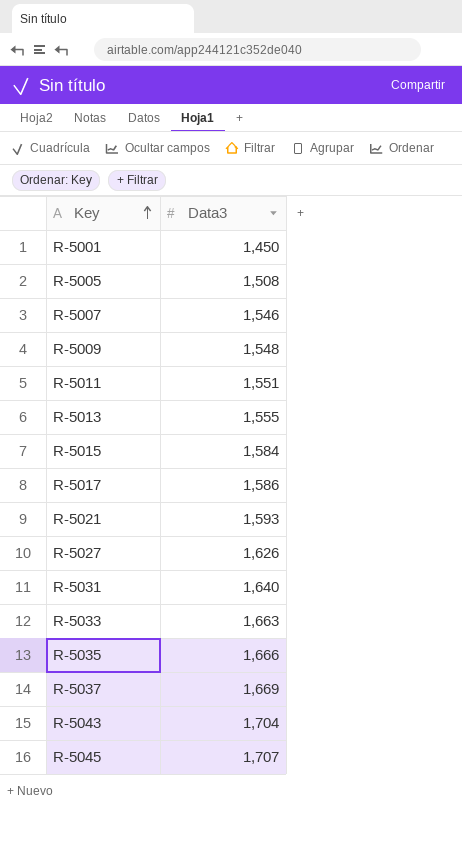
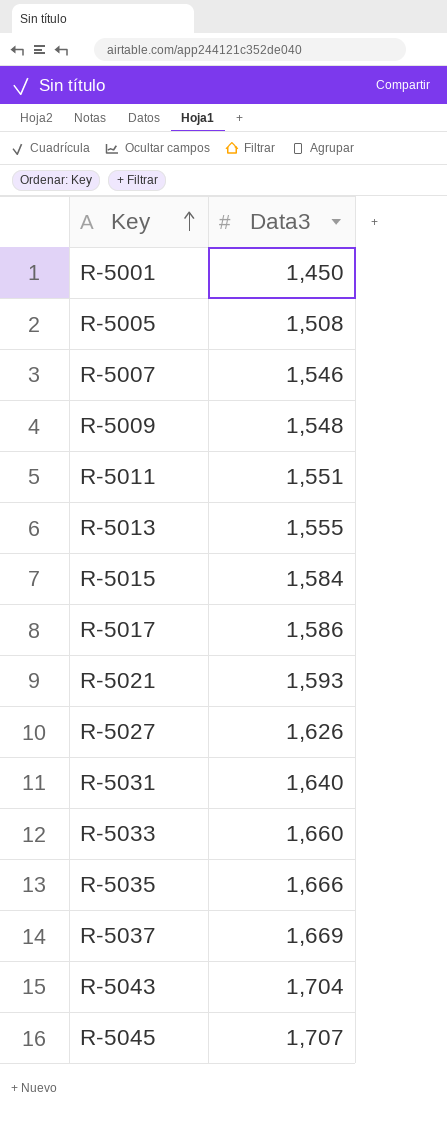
R-5033 | Data3: 1,663 -> 1,660

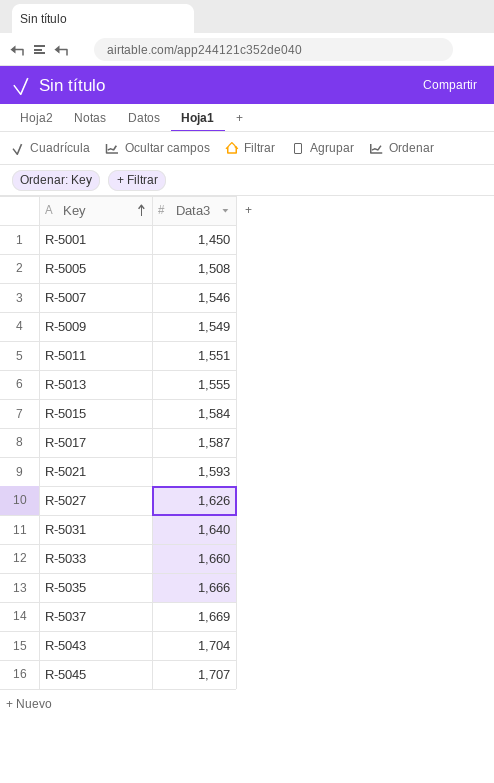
R-5009 | Data3: 1,548 -> 1,549
R-5017 | Data3: 1,586 -> 1,587

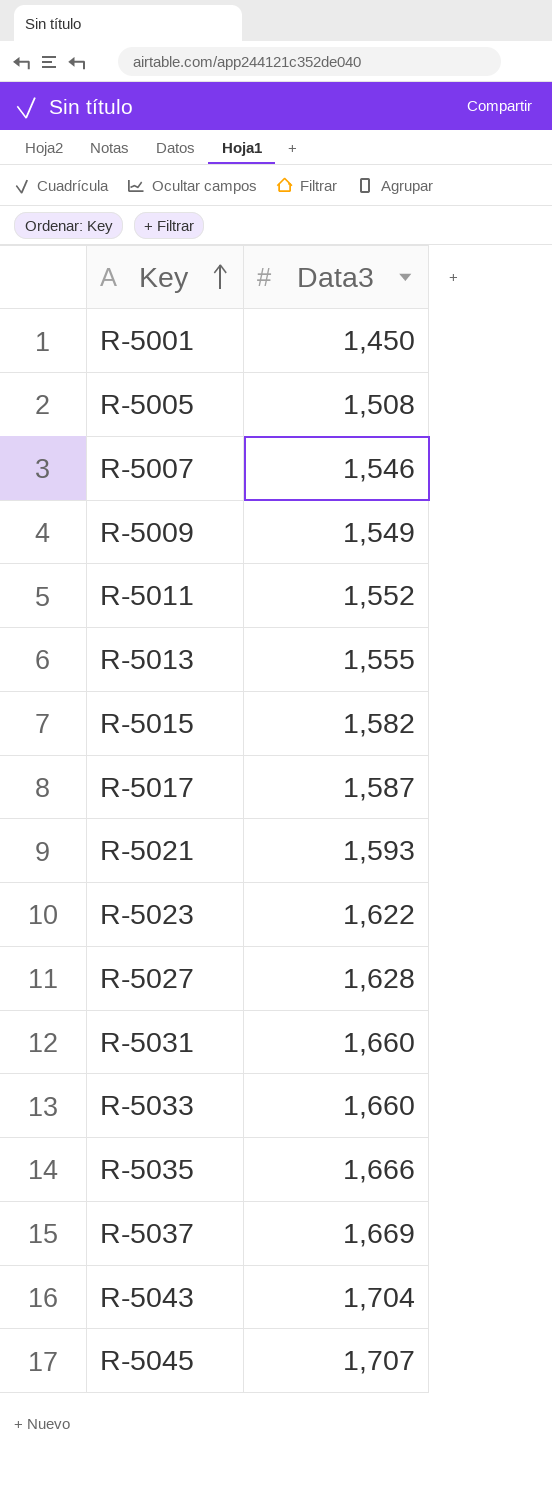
R-5011 | Data3: 1,551 -> 1,552
R-5015 | Data3: 1,584 -> 1,582
row R-5023: none -> 1,622
R-5027 | Data3: 1,626 -> 1,628
R-5031 | Data3: 1,640 -> 1,660

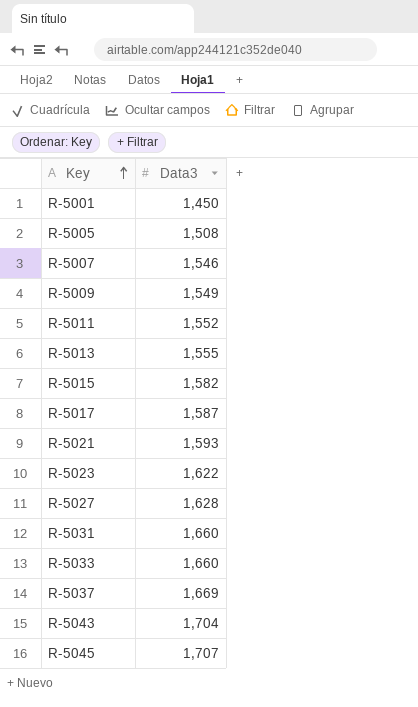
row R-5035: 1,666 -> none

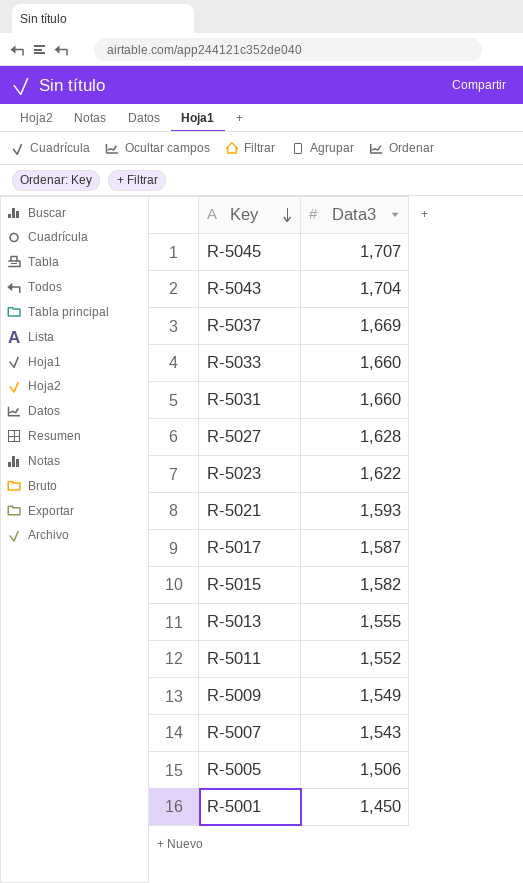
row order: Key ascending -> Key descending
R-5007 | Data3: 1,546 -> 1,543
R-5005 | Data3: 1,508 -> 1,506

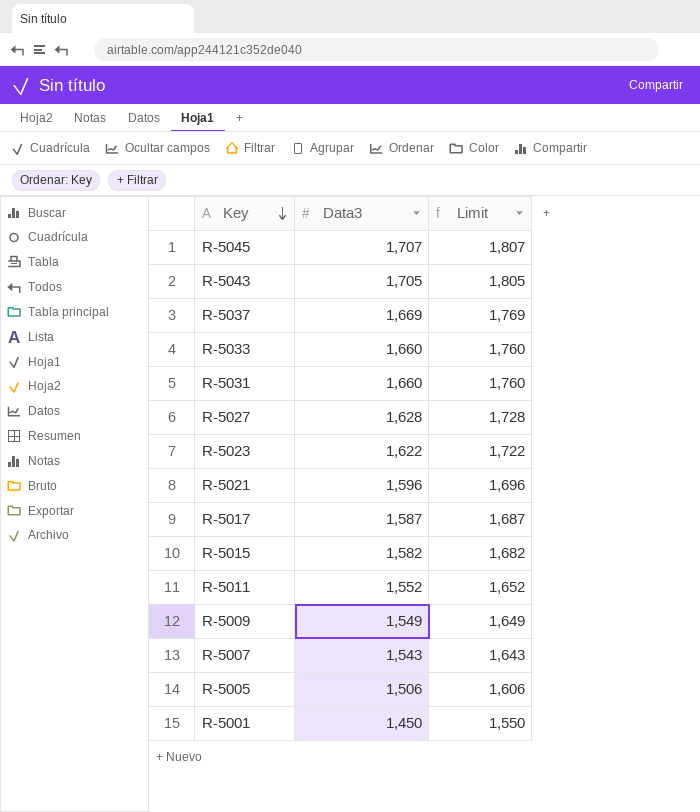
column Limit | formula: none -> [Data3] + 100
row R-5013: 1,555 -> none
R-5043 | Data3: 1,704 -> 1,705
R-5021 | Data3: 1,593 -> 1,596

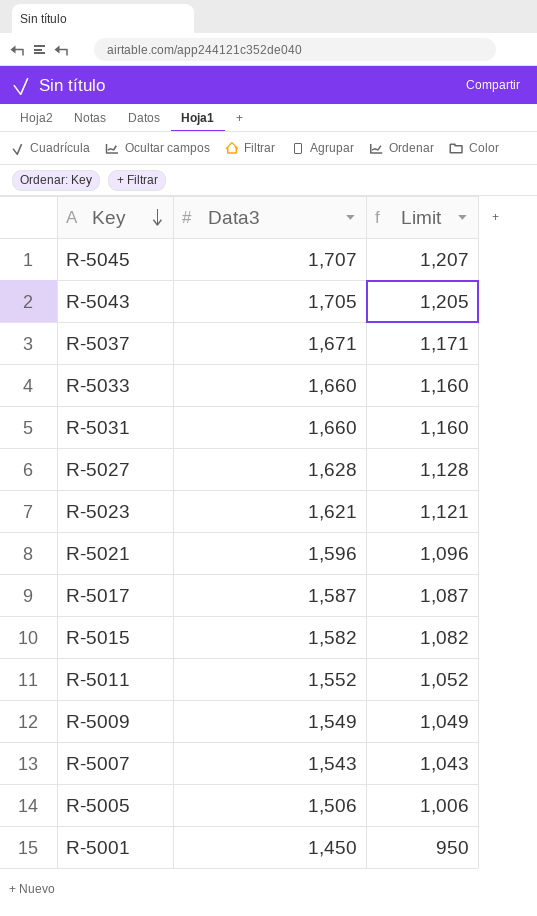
column Limit | formula: [Data3] + 100 -> [Data3] - 500
R-5037 | Data3: 1,669 -> 1,671
R-5023 | Data3: 1,622 -> 1,621

